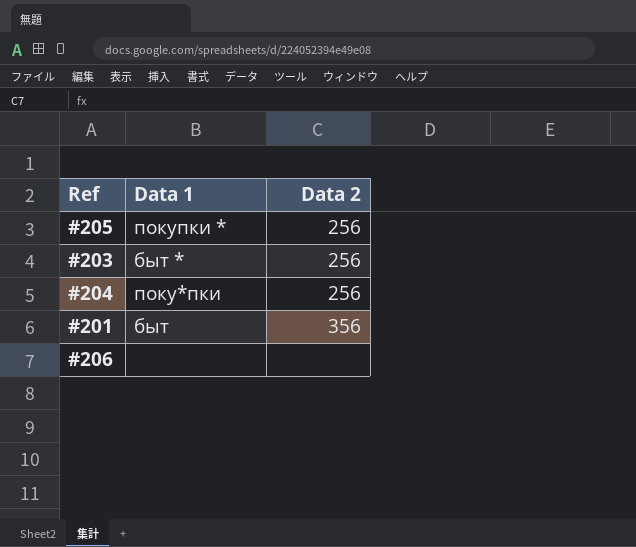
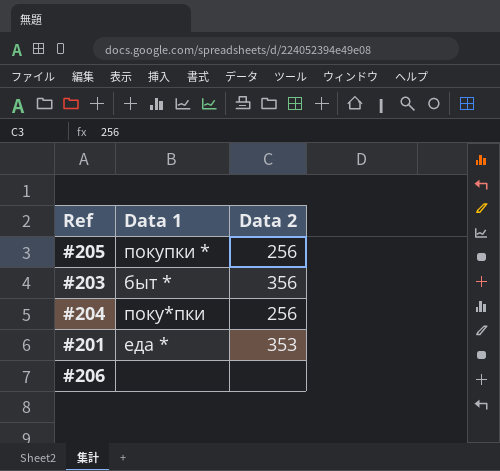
#203 | Data 2: 256 -> 356
#201 | Data 1: быт -> еда *
#201 | Data 2: 356 -> 353

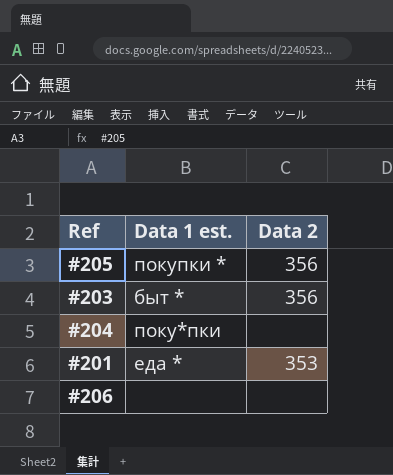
column name: Data 1 -> Data 1 est.
#205 | Data 2: 256 -> 356
#204 | Data 2: 256 -> none

